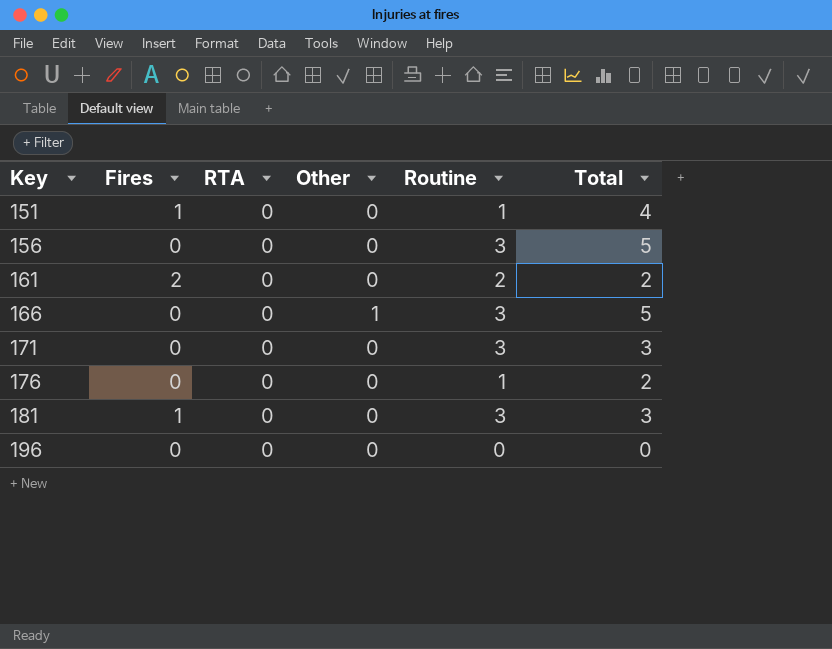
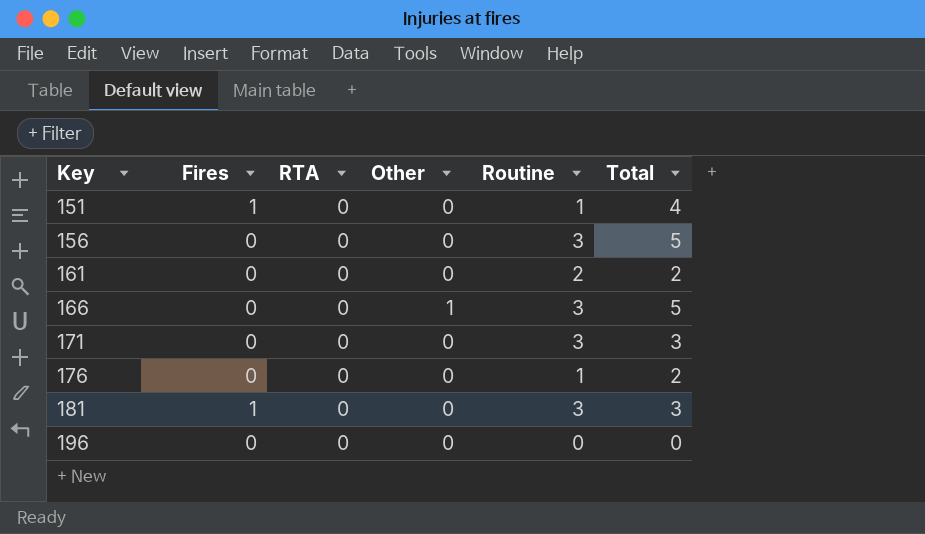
161 | Fires: 2 -> 0

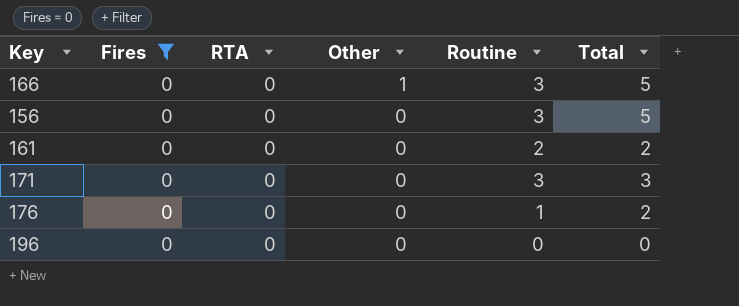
filter: none -> Fires = 0
row order: Key ascending -> Other descending

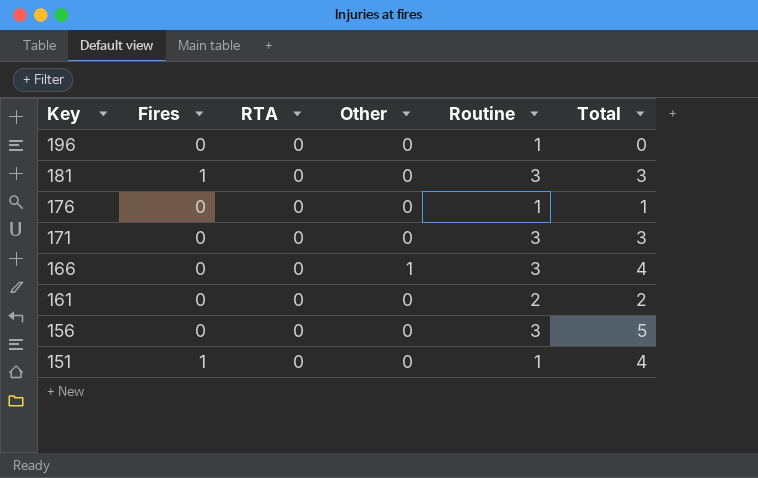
filter: Fires = 0 -> none
row order: Other descending -> Key descending
196 | Routine: 0 -> 1
176 | Total: 2 -> 1
166 | Total: 5 -> 4

